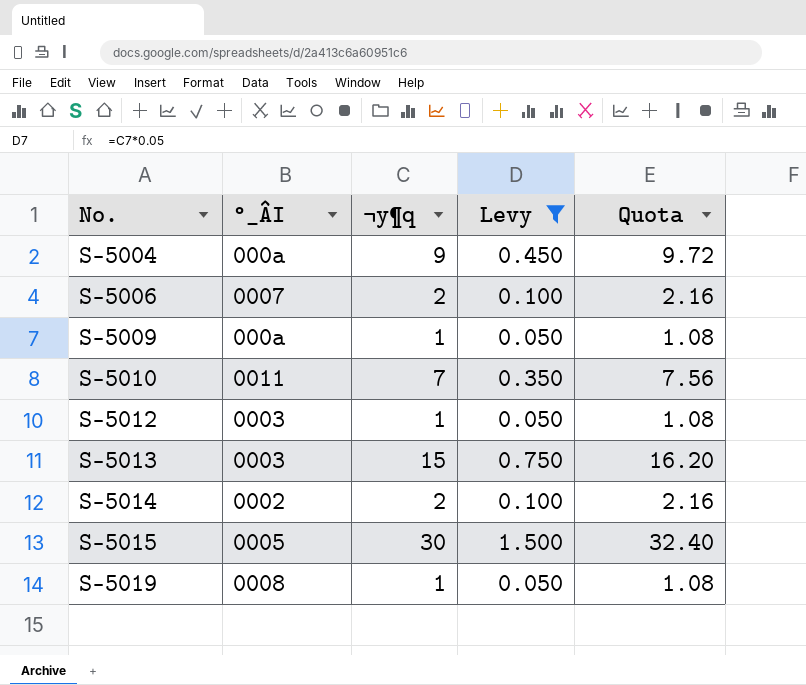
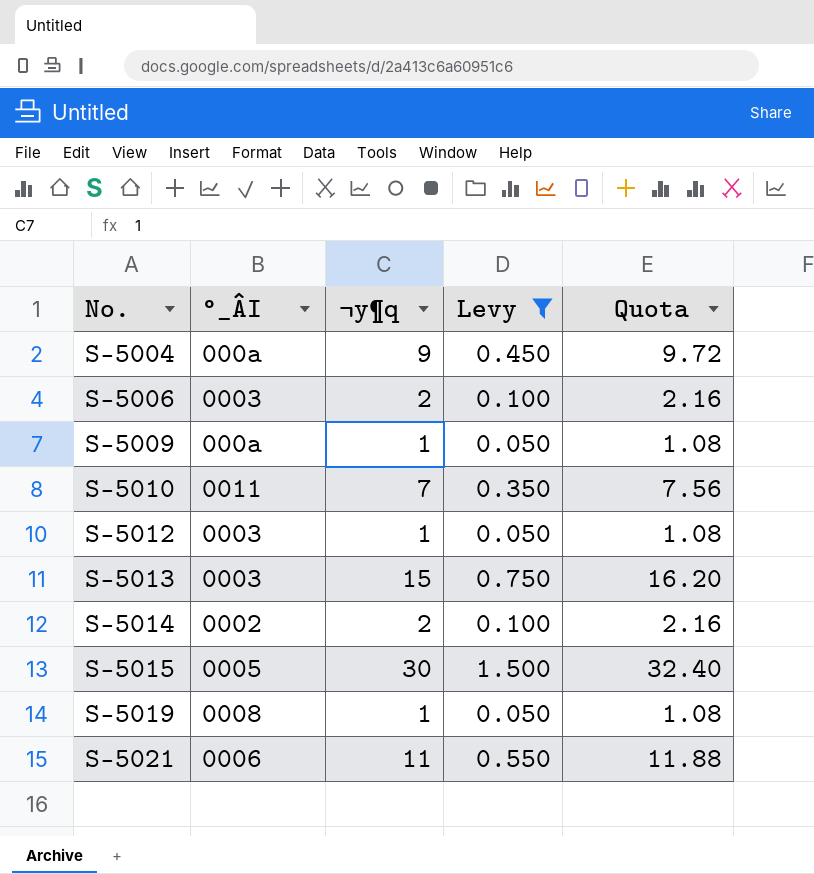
S-5006 | °_ÂI: 0007 -> 0003
row S-5021: none -> 0006 | 11 | 0.550 | 11.88

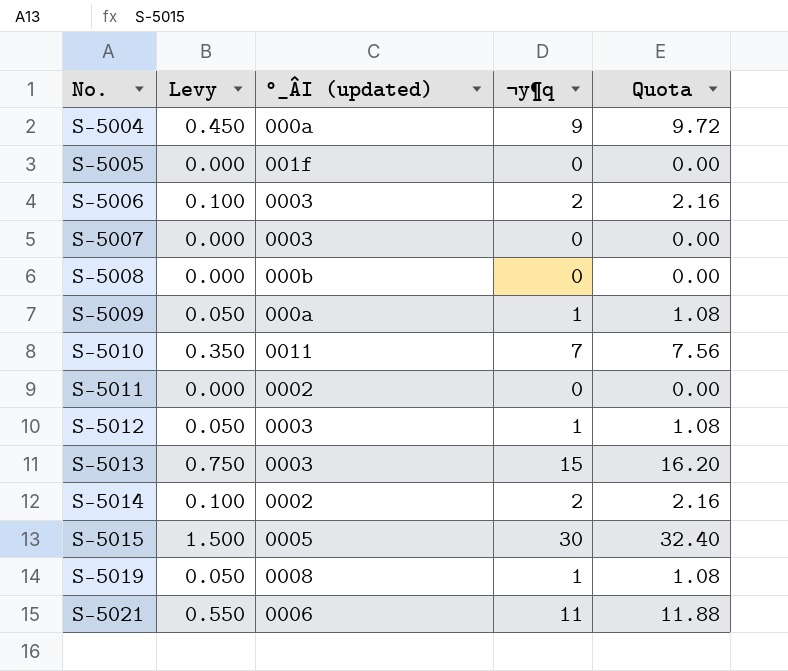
filter: Levy != 0.000 -> none
column Levy | position: 4 -> 2
column name: °_ÂI -> °_ÂI (updated)

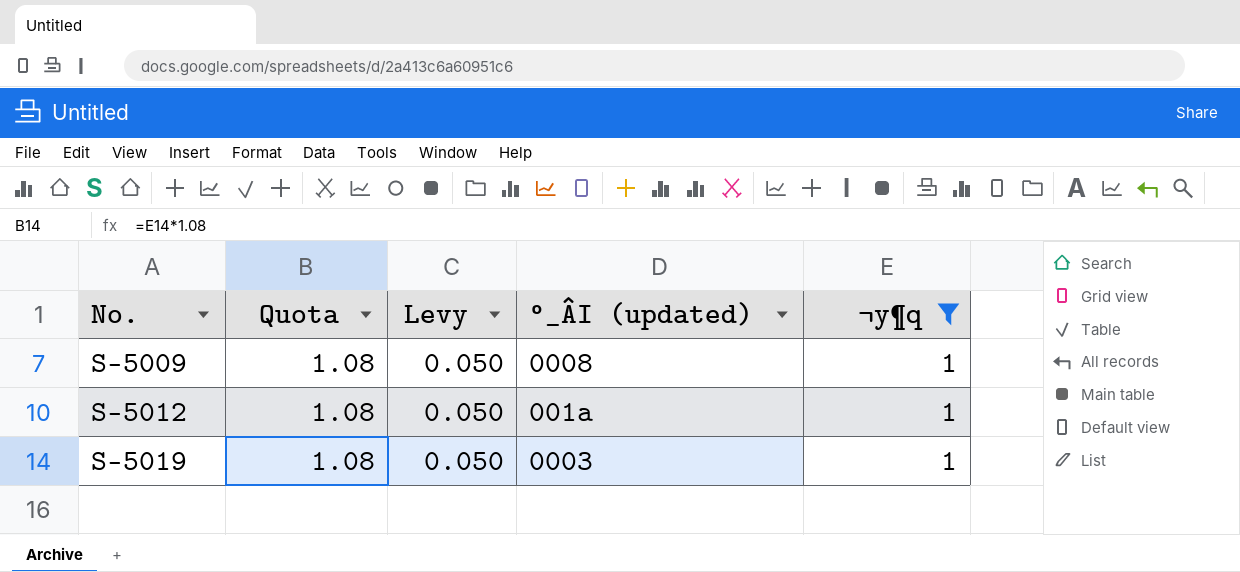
filter: none -> ¬y¶q = 1
column Quota | position: 5 -> 2
S-5009 | °_ÂI (updated): 000a -> 0008
S-5012 | °_ÂI (updated): 0003 -> 001a
S-5019 | °_ÂI (updated): 0008 -> 0003

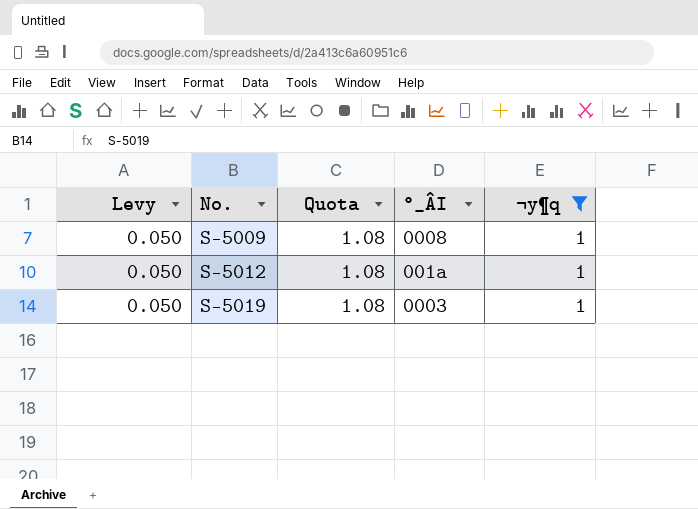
column Levy | position: 3 -> 1
column name: °_ÂI (updated) -> °_ÂI

